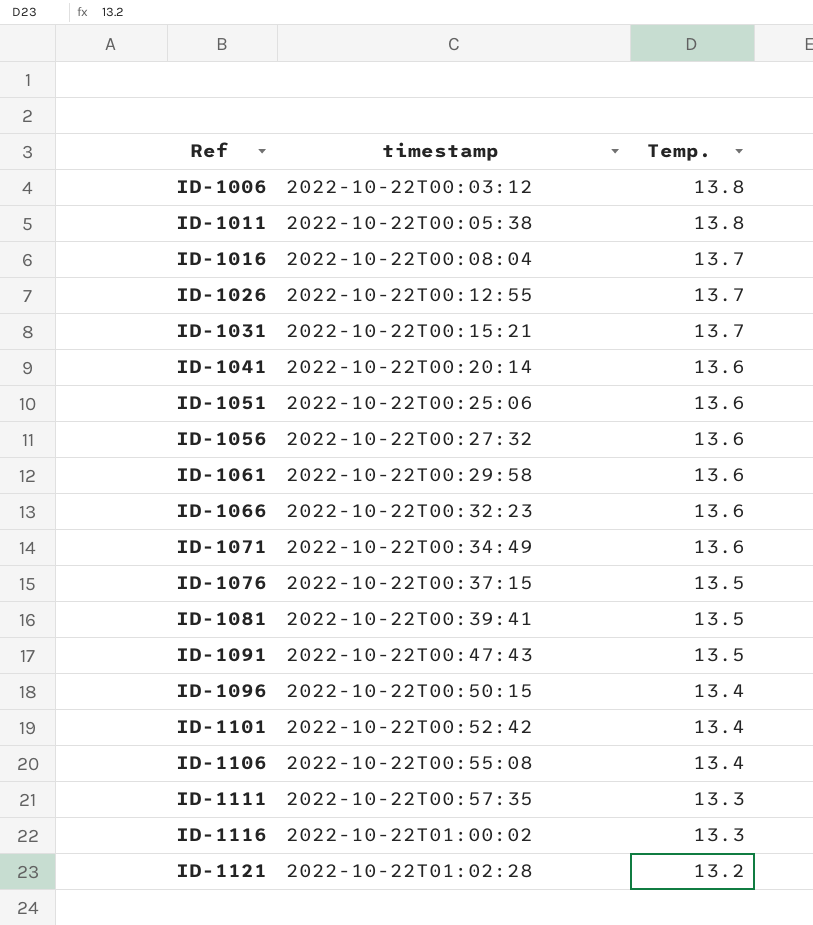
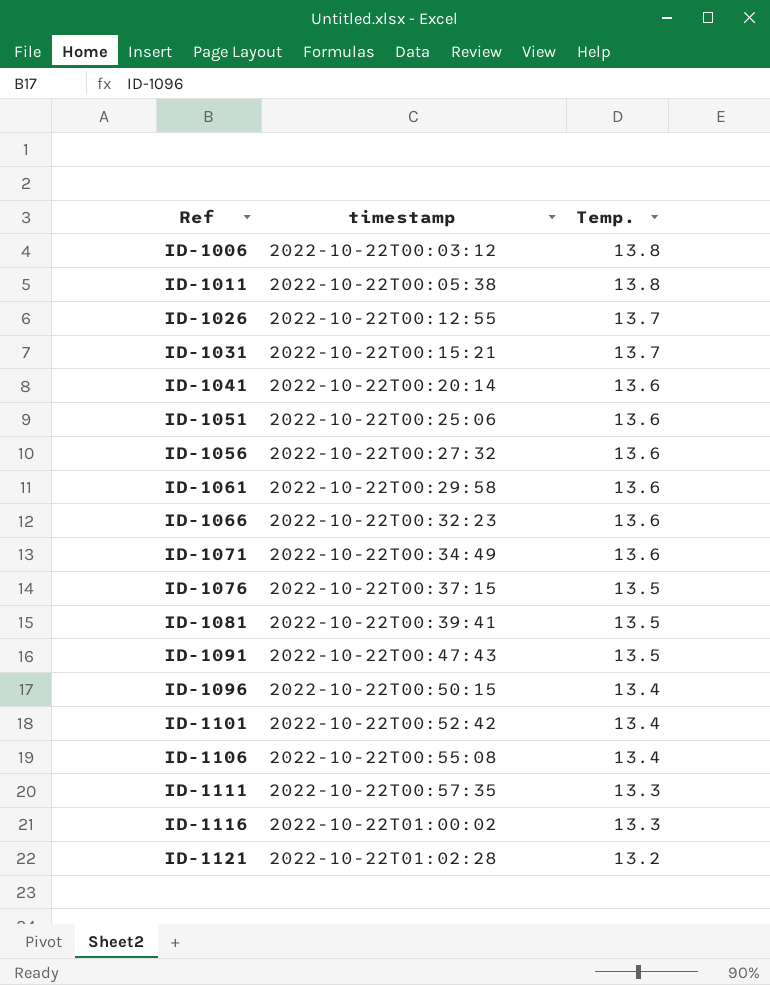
row ID-1016: 2022-10-22T00:08:04 | 13.7 -> none

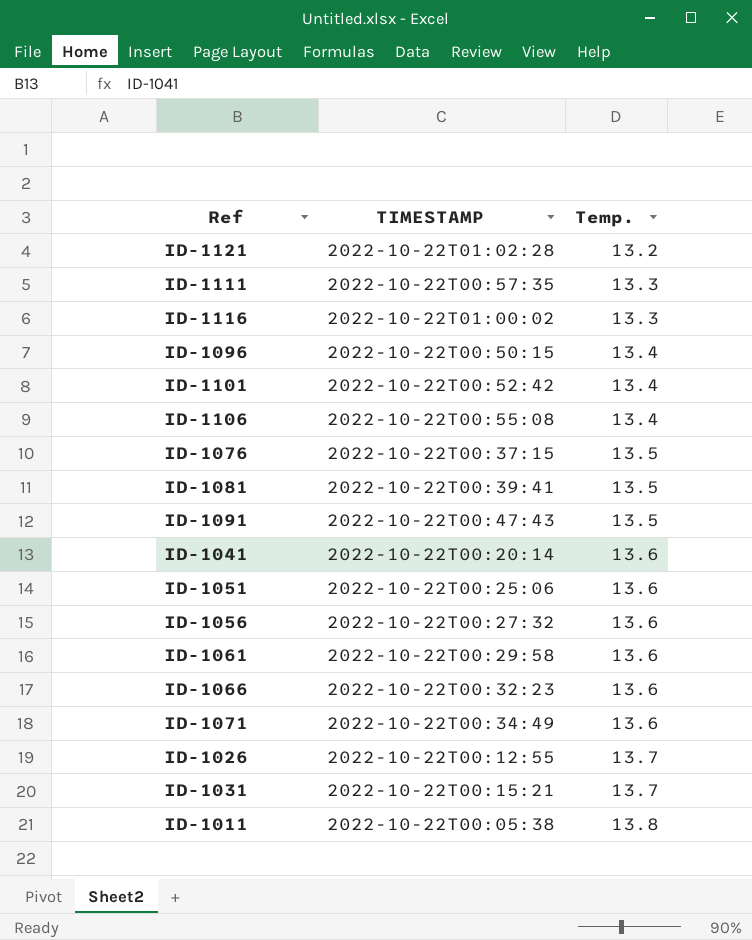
row order: Ref ascending -> Temp. ascending
column name: timestamp -> TIMESTAMP
row ID-1006: 2022-10-22T00:03:12 | 13.8 -> none

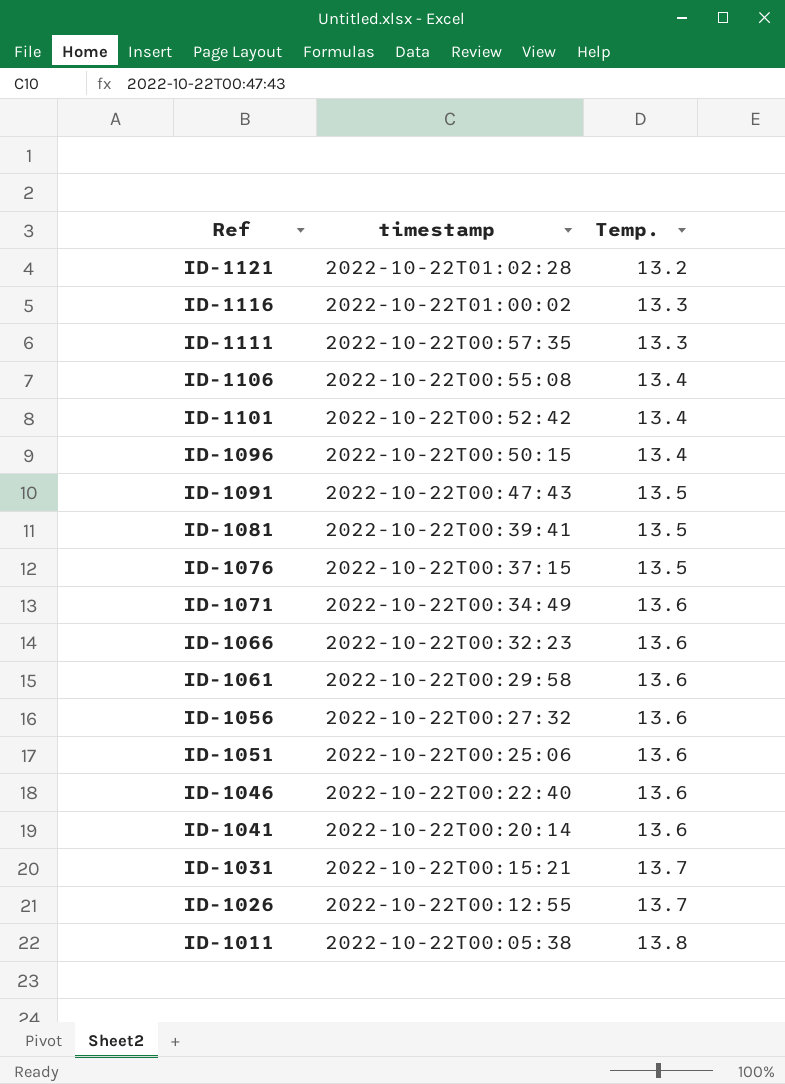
row order: Temp. ascending -> Ref descending
column name: TIMESTAMP -> timestamp
row ID-1046: none -> 2022-10-22T00:22:40 | 13.6

